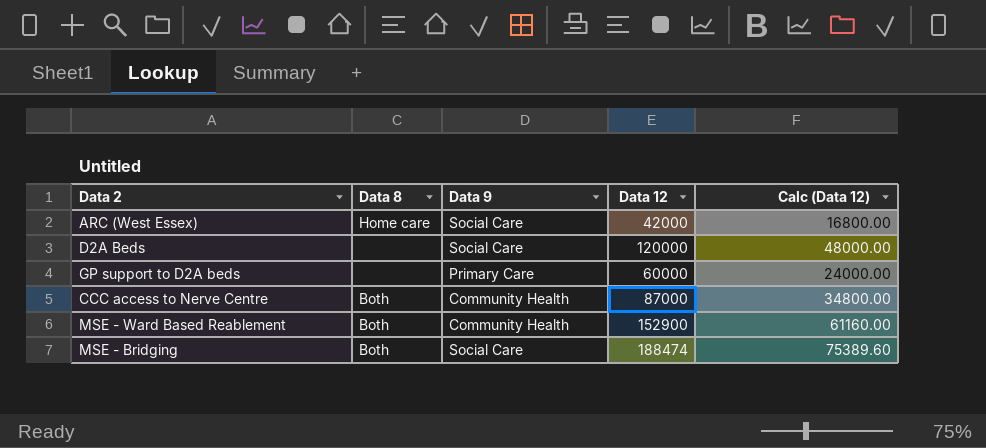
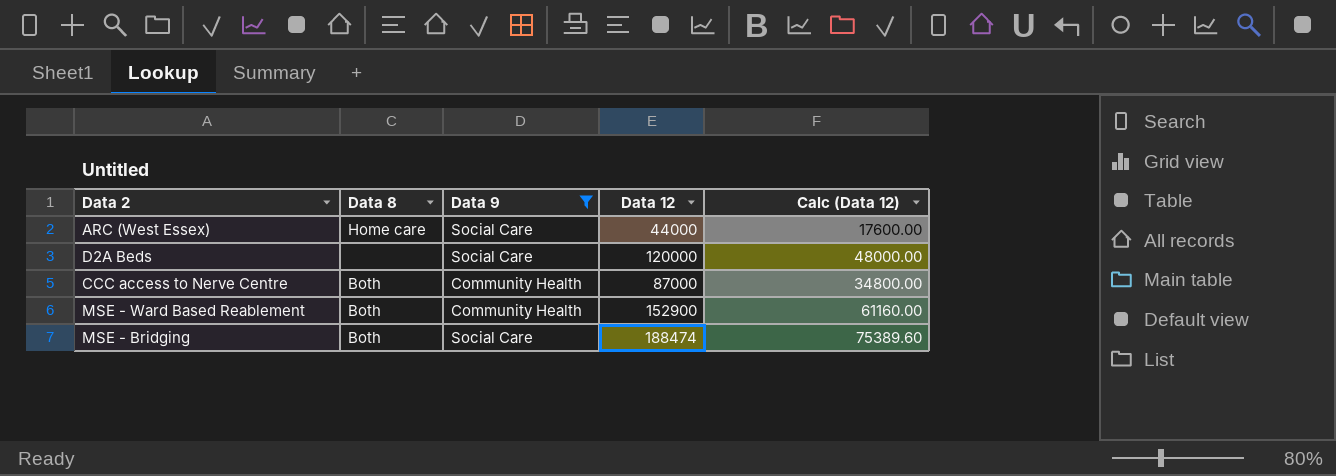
filter: none -> Data 9 != Primary Care
ARC (West Essex) | Data 12: 42000 -> 44000
ARC (West Essex) | Calc (Data 12): 16800.00 -> 17600.00

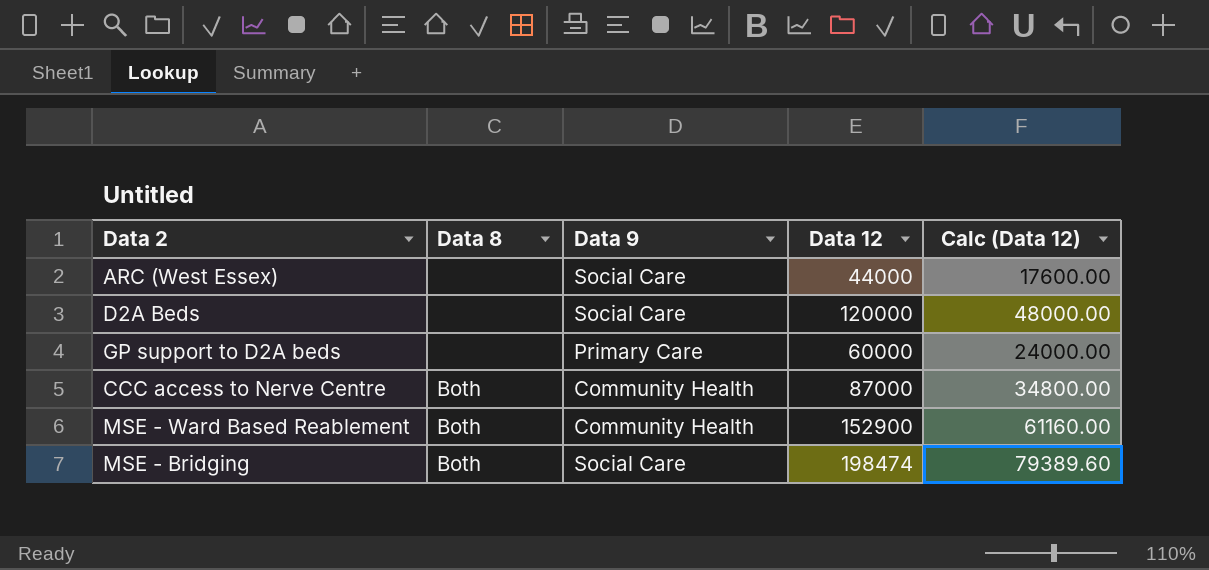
filter: Data 9 != Primary Care -> none
ARC (West Essex) | Data 8: Home care -> none
MSE - Bridging | Data 12: 188474 -> 198474
MSE - Bridging | Calc (Data 12): 75389.60 -> 79389.60

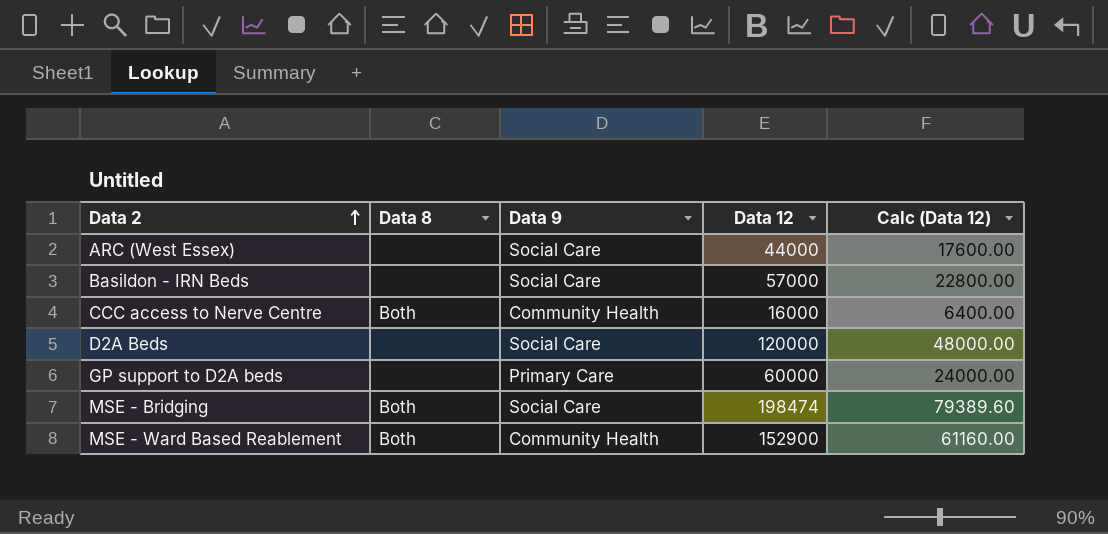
row order: none -> Data 2 ascending
row Basildon - IRN Beds: none -> none | Social Care | 57000 | 22800.00
CCC access to Nerve Centre | Data 12: 87000 -> 16000
CCC access to Nerve Centre | Calc (Data 12): 34800.00 -> 6400.00

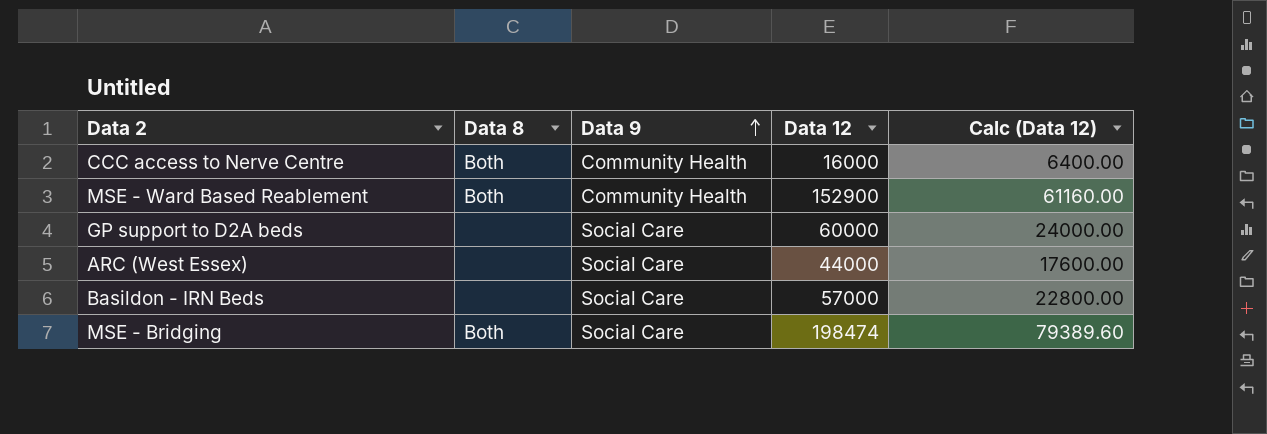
row order: Data 2 ascending -> Data 9 ascending
row D2A Beds: none | Social Care | 120000 | 48000.00 -> none
GP support to D2A beds | Data 9: Primary Care -> Social Care

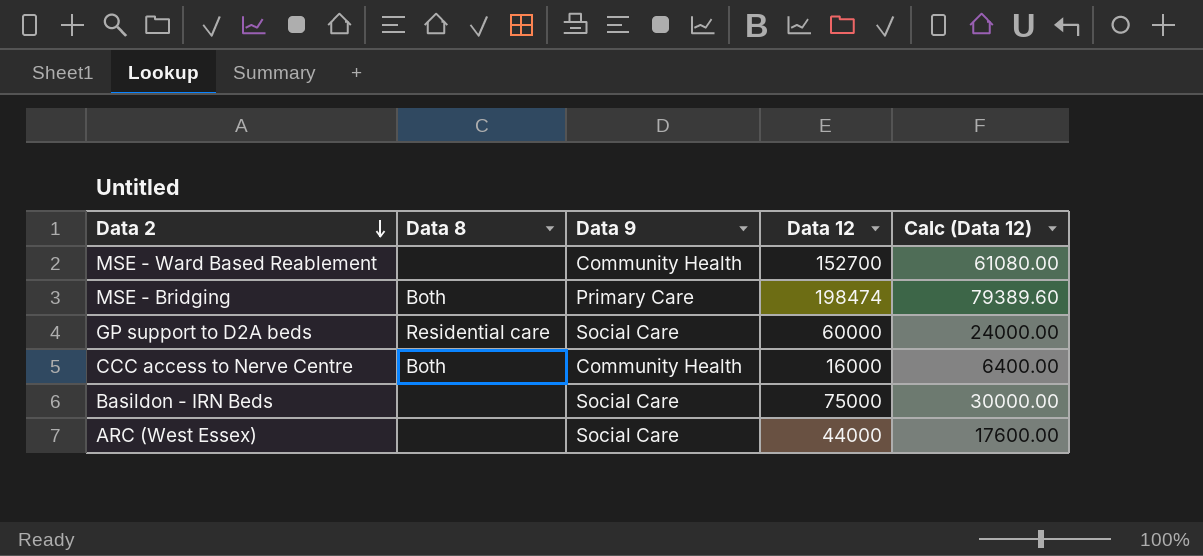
row order: Data 9 ascending -> Data 2 descending
MSE - Ward Based Reablement | Data 8: Both -> none
MSE - Ward Based Reablement | Data 12: 152900 -> 152700
MSE - Ward Based Reablement | Calc (Data 12): 61160.00 -> 61080.00
MSE - Bridging | Data 9: Social Care -> Primary Care
GP support to D2A beds | Data 8: none -> Residential care
Basildon - IRN Beds | Data 12: 57000 -> 75000
Basildon - IRN Beds | Calc (Data 12): 22800.00 -> 30000.00

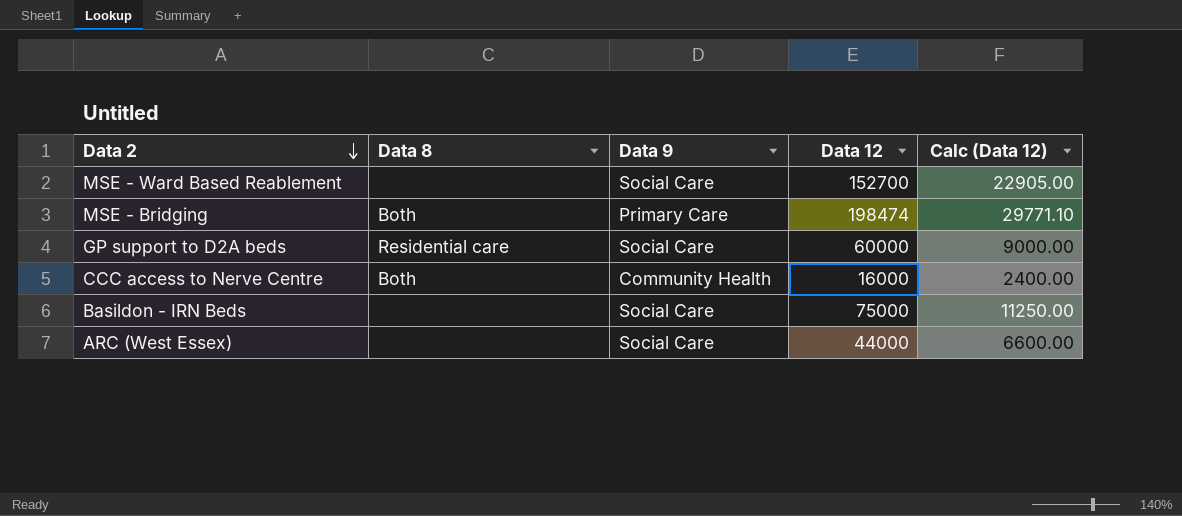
column Calc (Data 12) | formula: [Data 12] * 0.4 -> [Data 12] * 0.15
MSE - Ward Based Reablement | Data 9: Community Health -> Social Care

